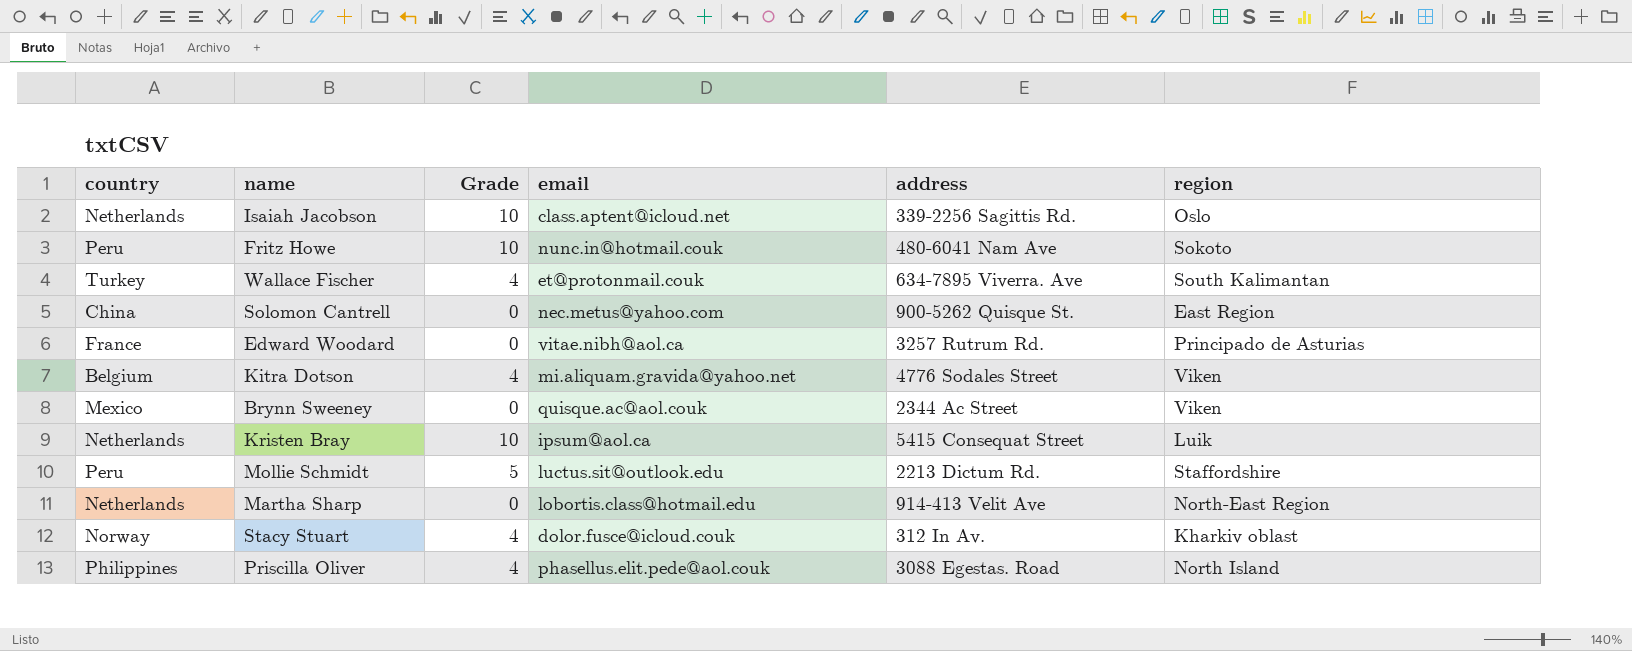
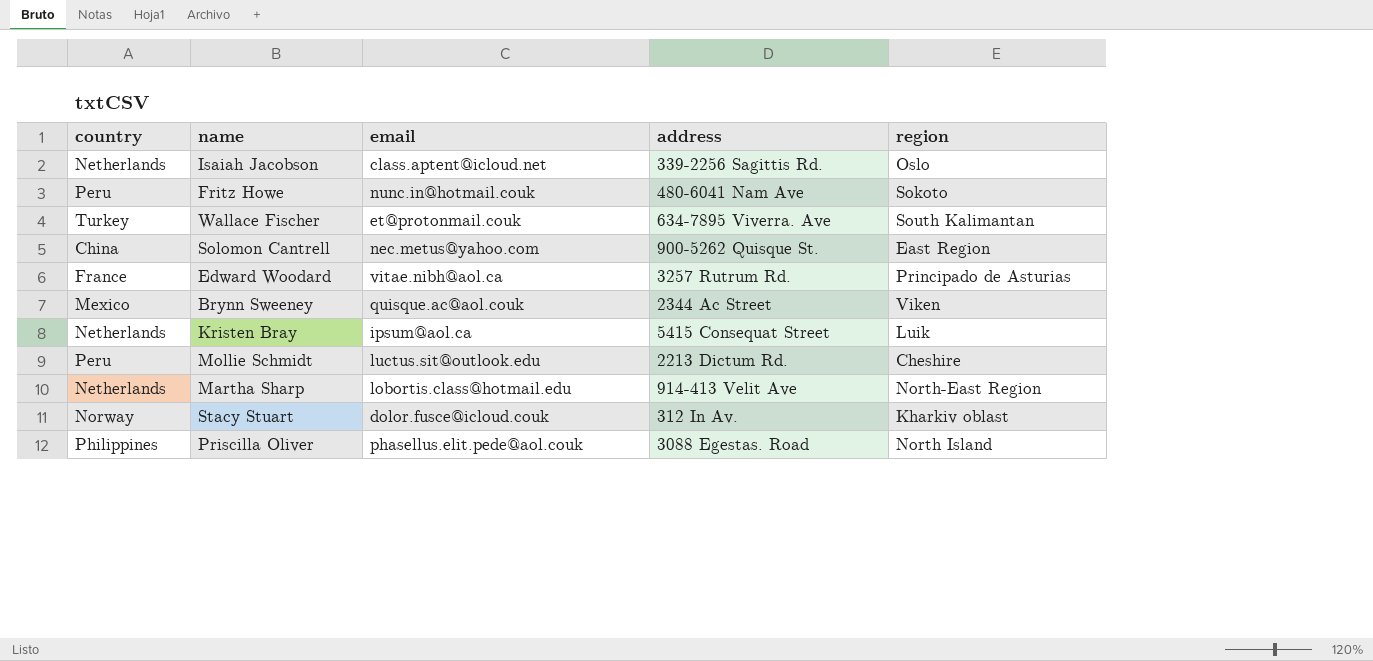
column Grade | position: 3 -> none
row Kitra Dotson: Belgium | 4 | mi.aliquam.gravida@yahoo.net | 4776 Sodales Street | Viken -> none
Mollie Schmidt | region: Staffordshire -> Cheshire

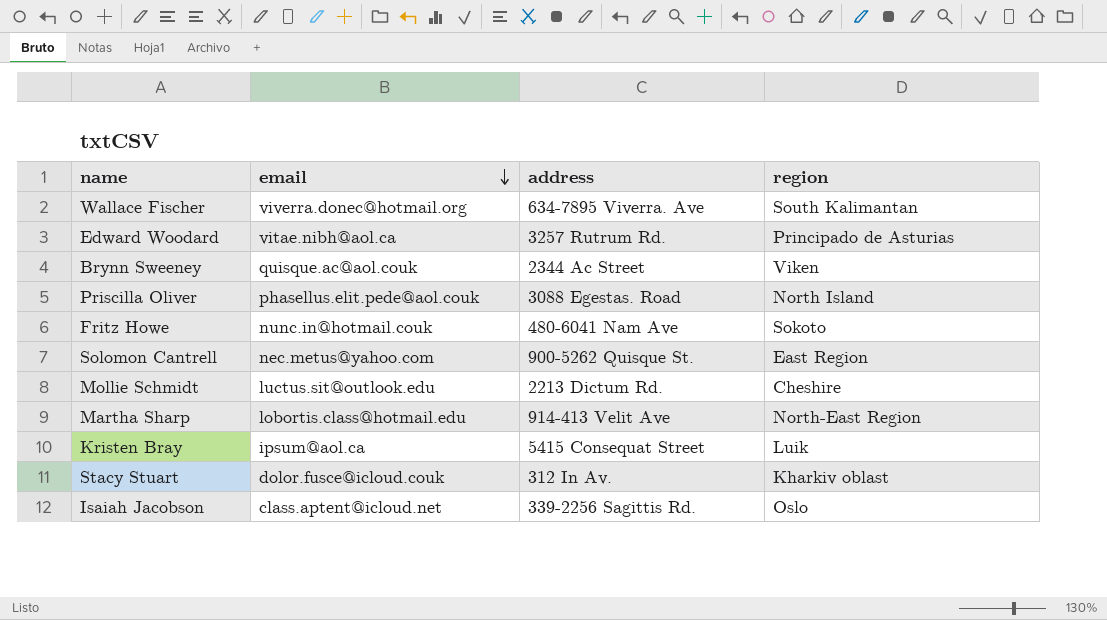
row order: none -> email descending
column country | position: 1 -> none
Wallace Fischer | email: et@protonmail.couk -> viverra.donec@hotmail.org

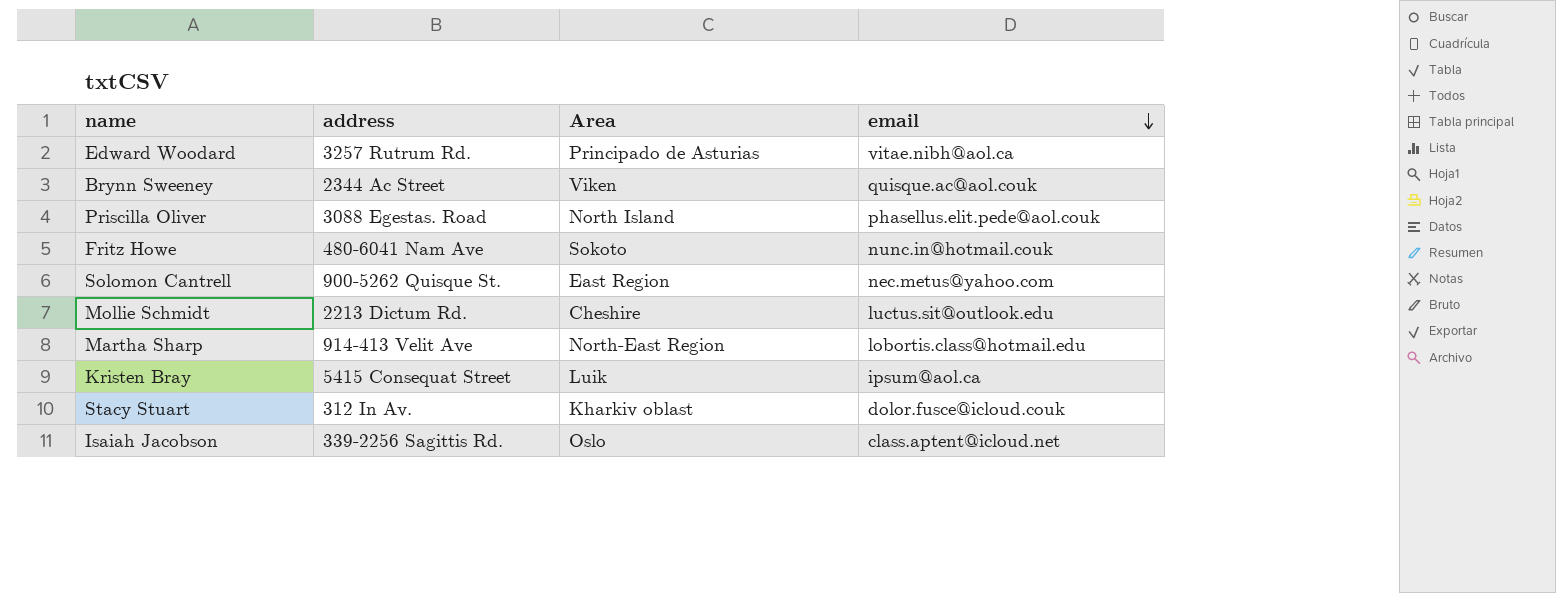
column name: region -> Area
column email | position: 2 -> 4
row Wallace Fischer: viverra.donec@hotmail.org | 634-7895 Viverra. Ave | South Kalimantan -> none

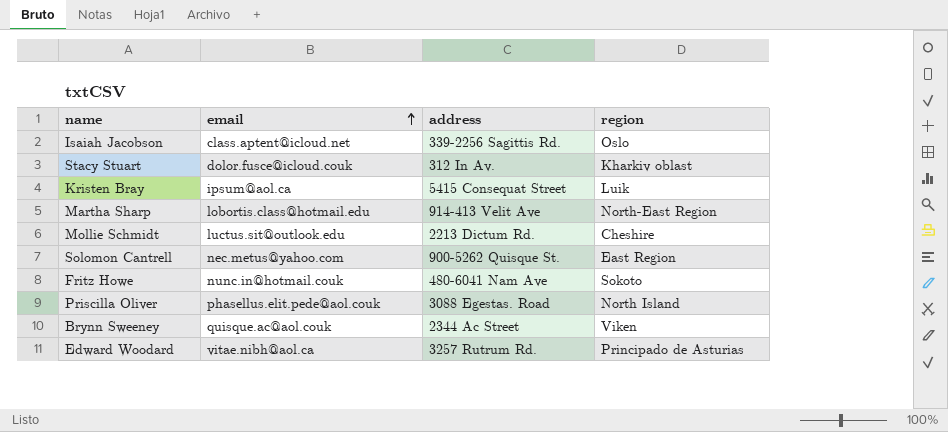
row order: email descending -> email ascending
column email | position: 4 -> 2
column name: Area -> region

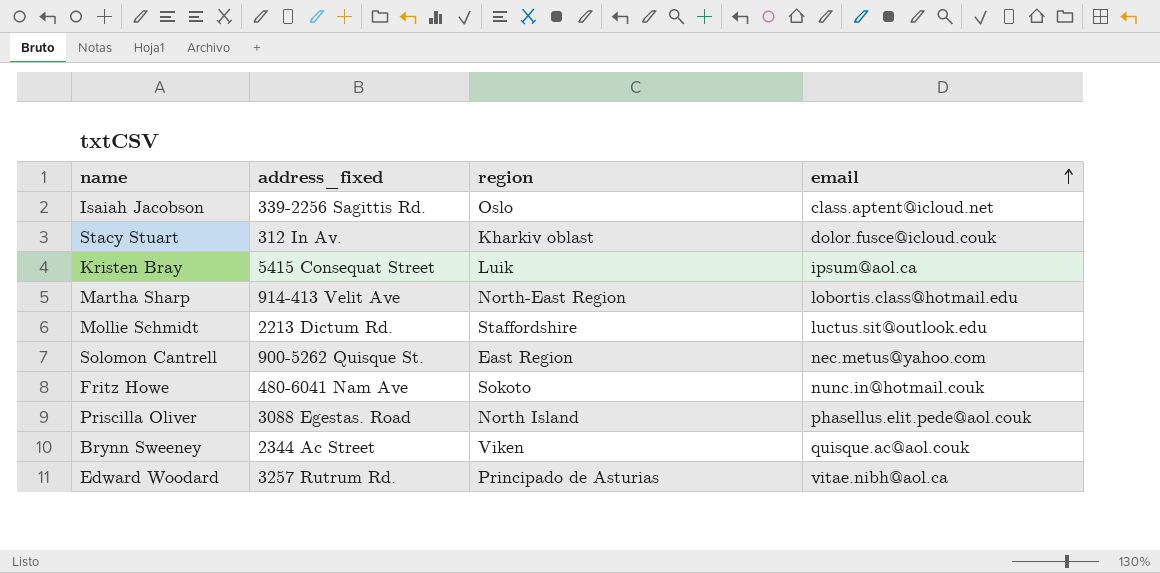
column name: address -> address_fixed
column email | position: 2 -> 4
Mollie Schmidt | region: Cheshire -> Staffordshire

